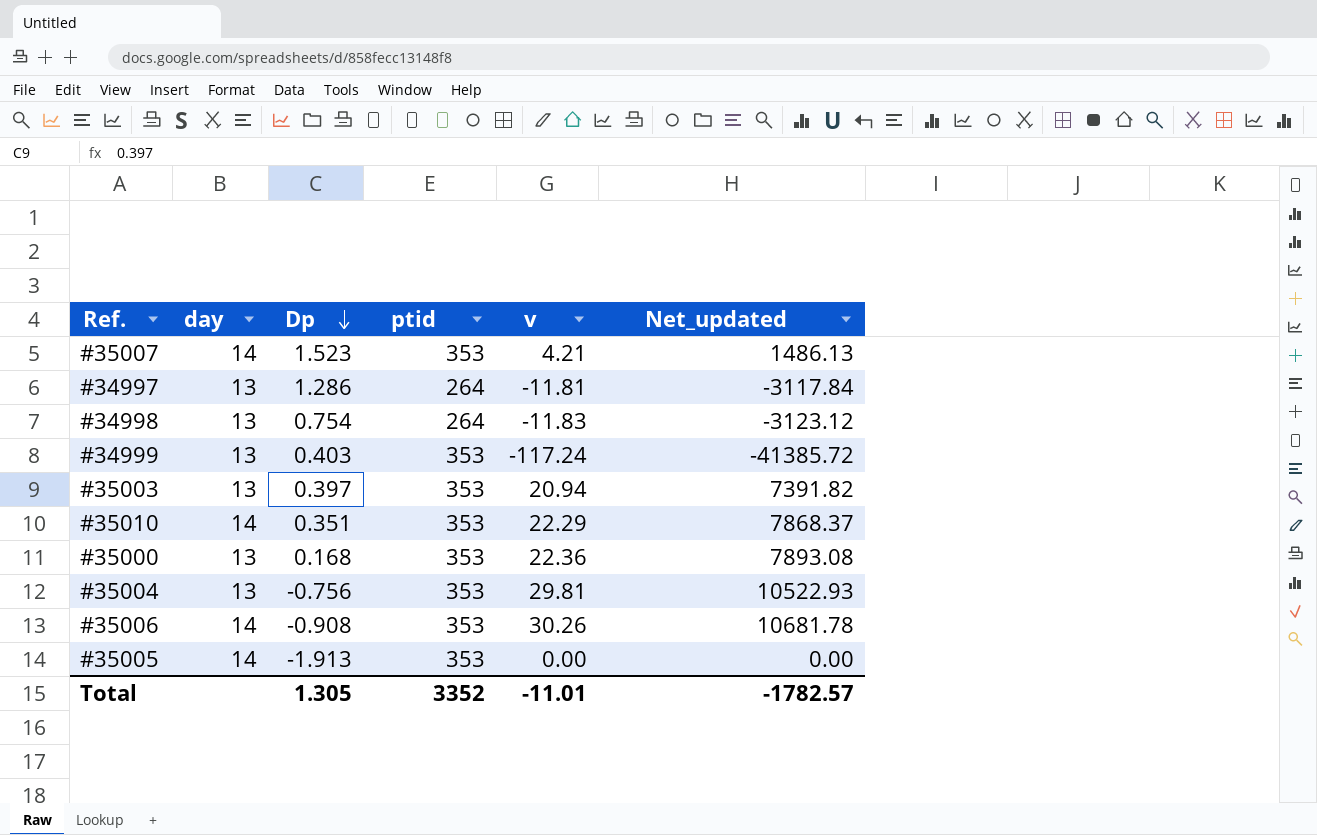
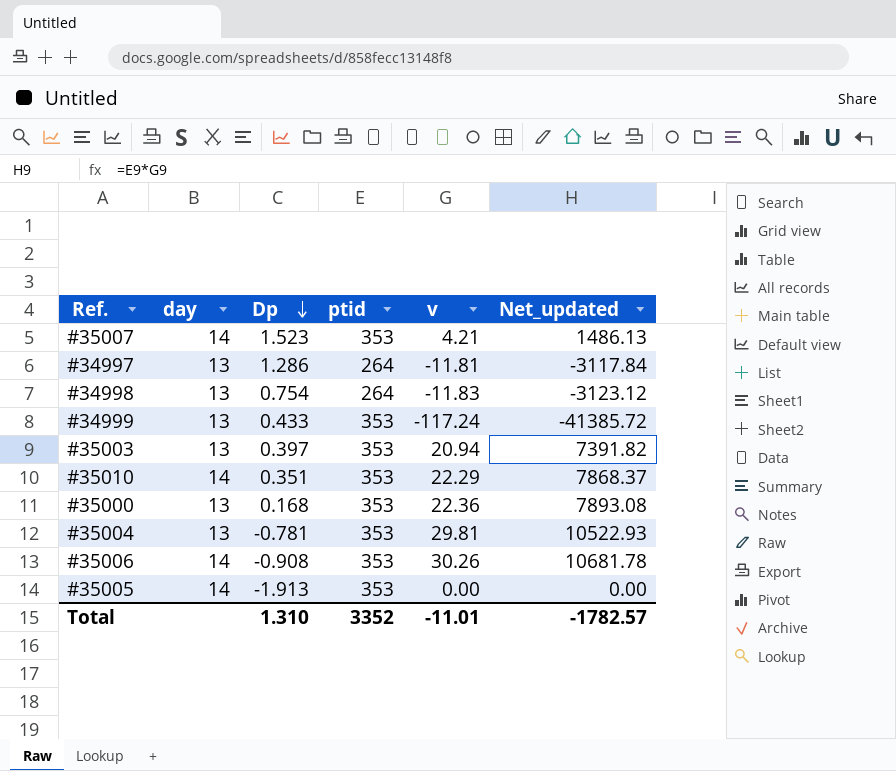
#34999 | Dp: 0.403 -> 0.433
#35004 | Dp: -0.756 -> -0.781
Total | Dp: 1.305 -> 1.310

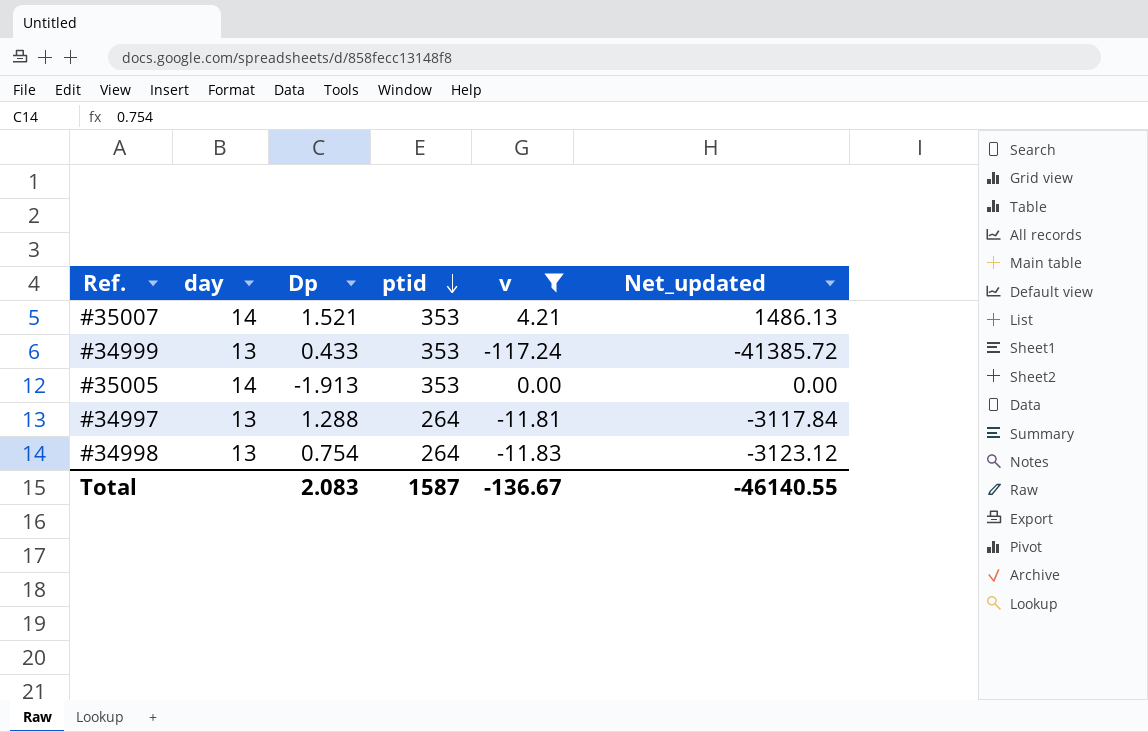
filter: none -> v <= 4.21
row order: Dp descending -> ptid descending
#35007 | Dp: 1.523 -> 1.521
#34997 | Dp: 1.286 -> 1.288
Total | Dp: 1.310 -> 2.083
Total | ptid: 3352 -> 1587
Total | v: -11.01 -> -136.67
Total | Net_updated: -1782.57 -> -46140.55

